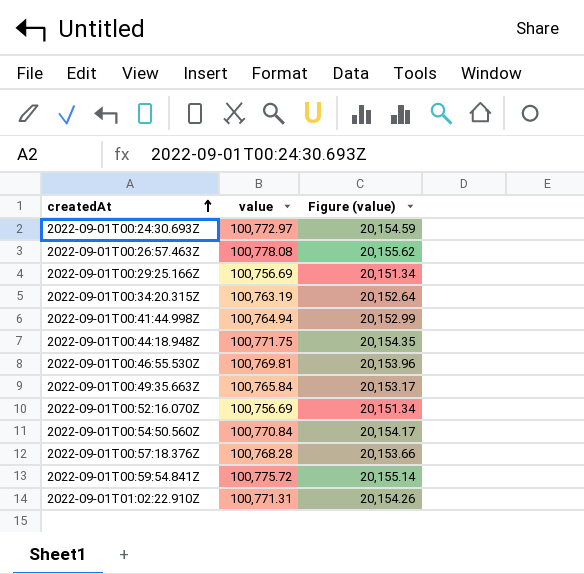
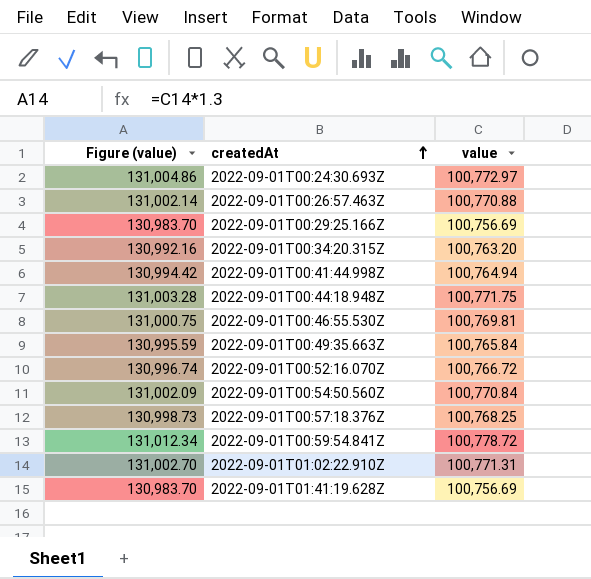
column Figure (value) | formula: [value] * 0.2 -> [value] * 1.3
column Figure (value) | position: 3 -> 1
2022-09-01T00:26:57.463Z | value: 100,778.08 -> 100,770.88
2022-09-01T00:34:20.315Z | value: 100,763.19 -> 100,763.20
2022-09-01T00:52:16.070Z | value: 100,756.69 -> 100,766.72
2022-09-01T00:57:18.376Z | value: 100,768.28 -> 100,768.25
2022-09-01T00:59:54.841Z | value: 100,775.72 -> 100,778.72
row 2022-09-01T01:41:19.628Z: none -> 130,983.70 | 100,756.69

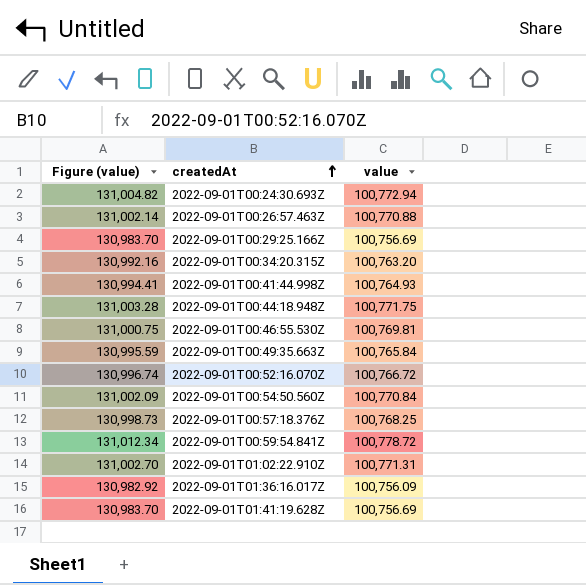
2022-09-01T00:24:30.693Z | Figure (value): 131,004.86 -> 131,004.82
2022-09-01T00:24:30.693Z | value: 100,772.97 -> 100,772.94
2022-09-01T00:41:44.998Z | Figure (value): 130,994.42 -> 130,994.41
2022-09-01T00:41:44.998Z | value: 100,764.94 -> 100,764.93
row 2022-09-01T01:36:16.017Z: none -> 130,982.92 | 100,756.09

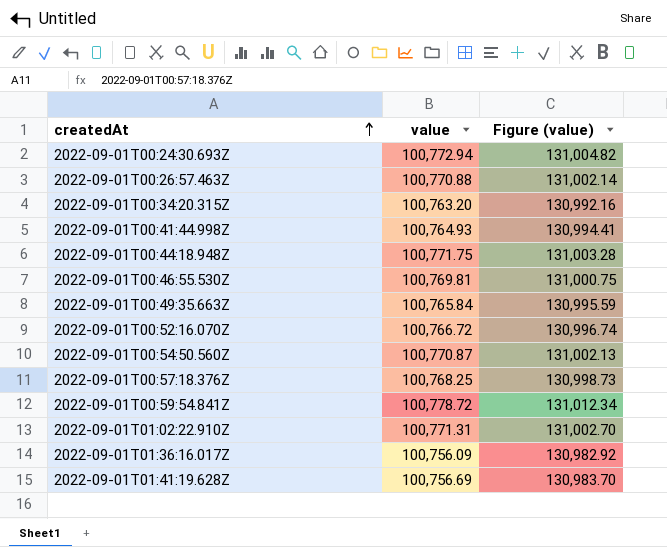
column Figure (value) | position: 1 -> 3
row 2022-09-01T00:29:25.166Z: 130,983.70 | 100,756.69 -> none
2022-09-01T00:54:50.560Z | value: 100,770.84 -> 100,770.87
2022-09-01T00:54:50.560Z | Figure (value): 131,002.09 -> 131,002.13

